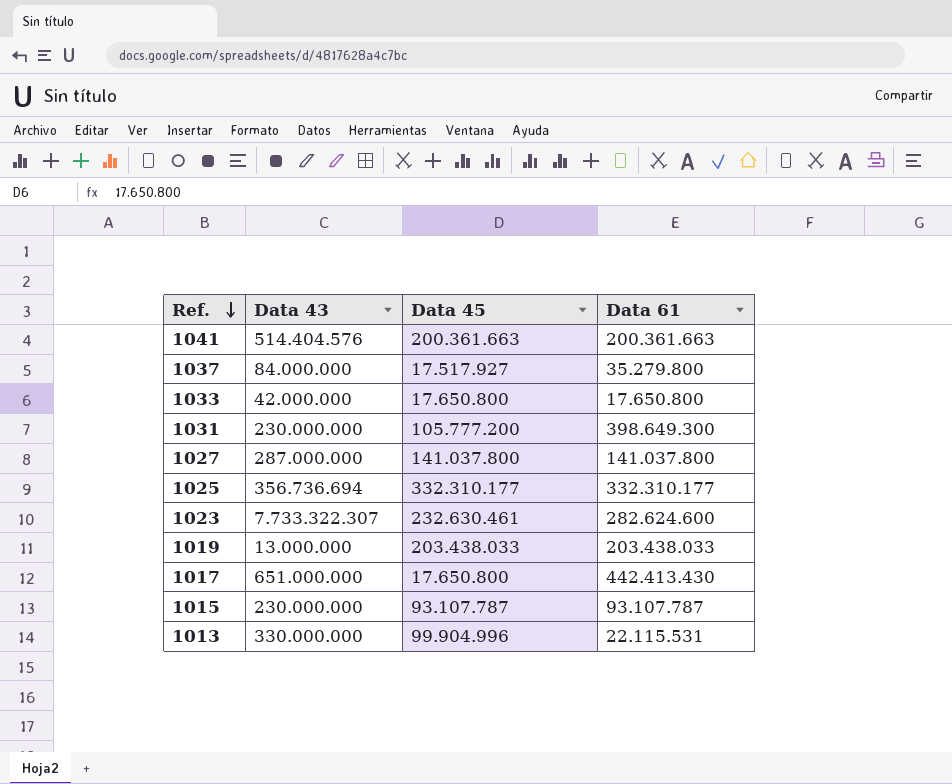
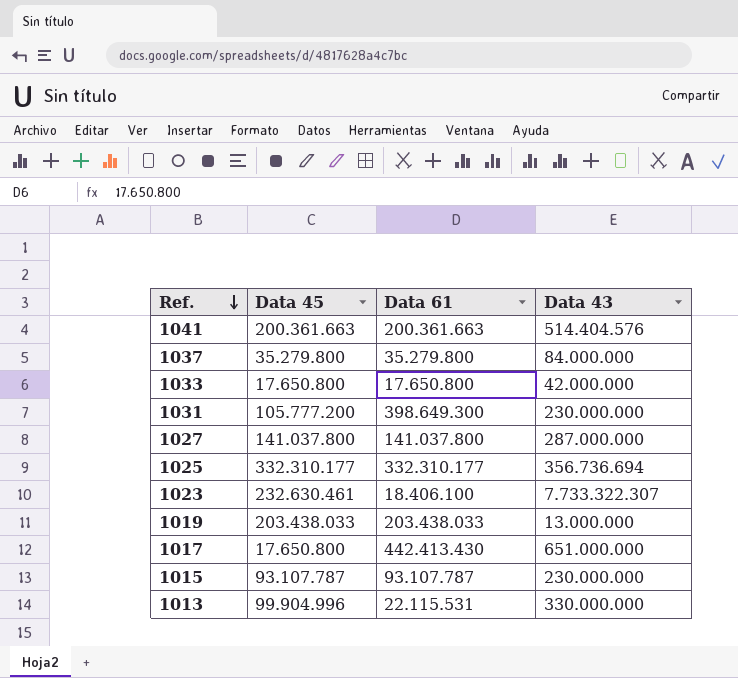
column Data 43 | position: 2 -> 4
1037 | Data 45: 17.517.927 -> 35.279.800
1023 | Data 61: 282.624.600 -> 18.406.100

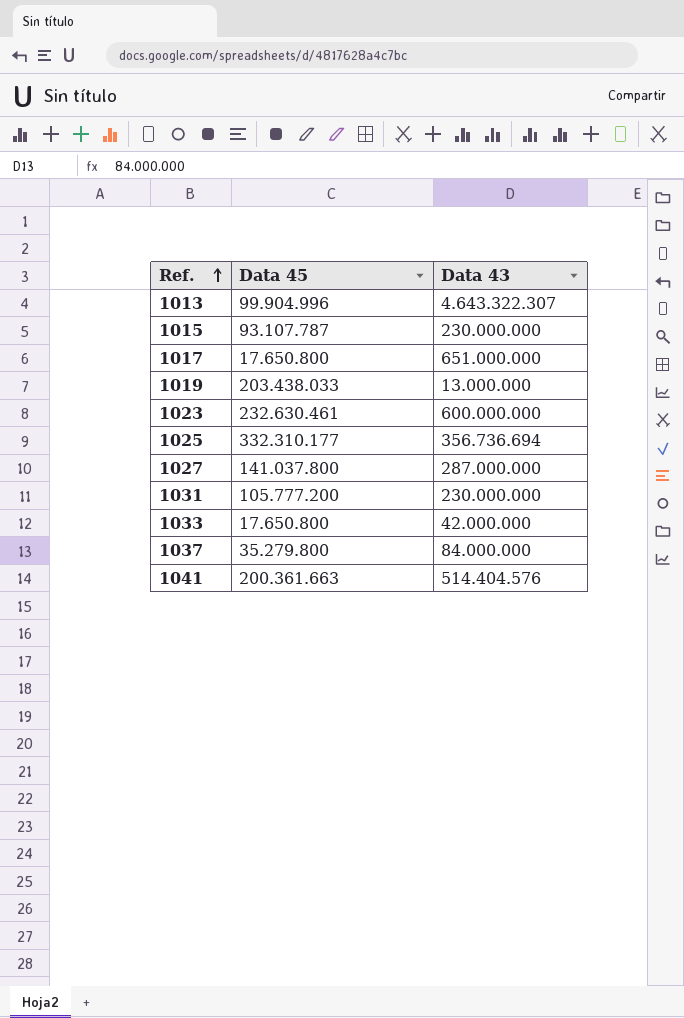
row order: Ref. descending -> Ref. ascending
column Data 61 | position: 3 -> none
1013 | Data 43: 330.000.000 -> 4.643.322.307
1023 | Data 43: 7.733.322.307 -> 600.000.000

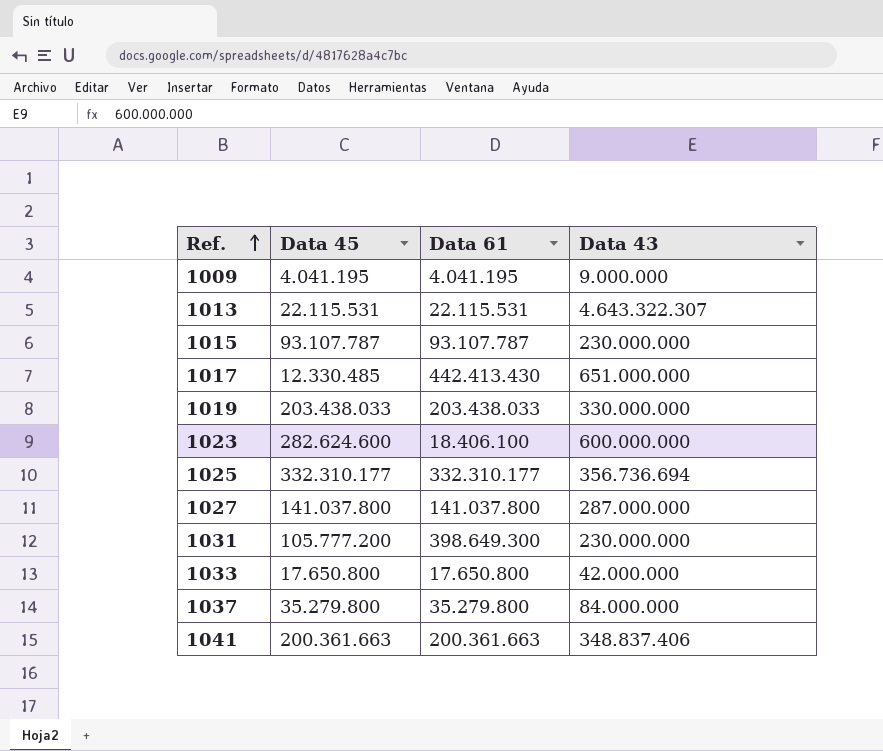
column Data 61 | position: none -> 3
row 1009: none -> 4.041.195 | 4.041.195 | 9.000.000
1013 | Data 45: 99.904.996 -> 22.115.531
1017 | Data 45: 17.650.800 -> 12.330.485
1019 | Data 43: 13.000.000 -> 330.000.000
1023 | Data 45: 232.630.461 -> 282.624.600
1041 | Data 43: 514.404.576 -> 348.837.406

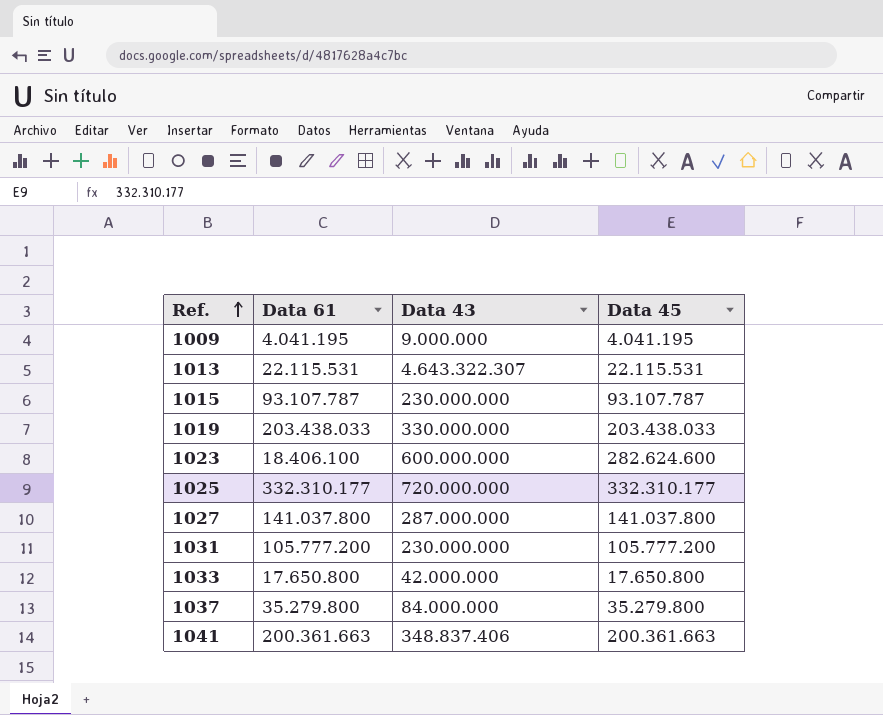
column Data 45 | position: 2 -> 4
row 1017: 12.330.485 | 442.413.430 | 651.000.000 -> none
1025 | Data 43: 356.736.694 -> 720.000.000
1031 | Data 61: 398.649.300 -> 105.777.200

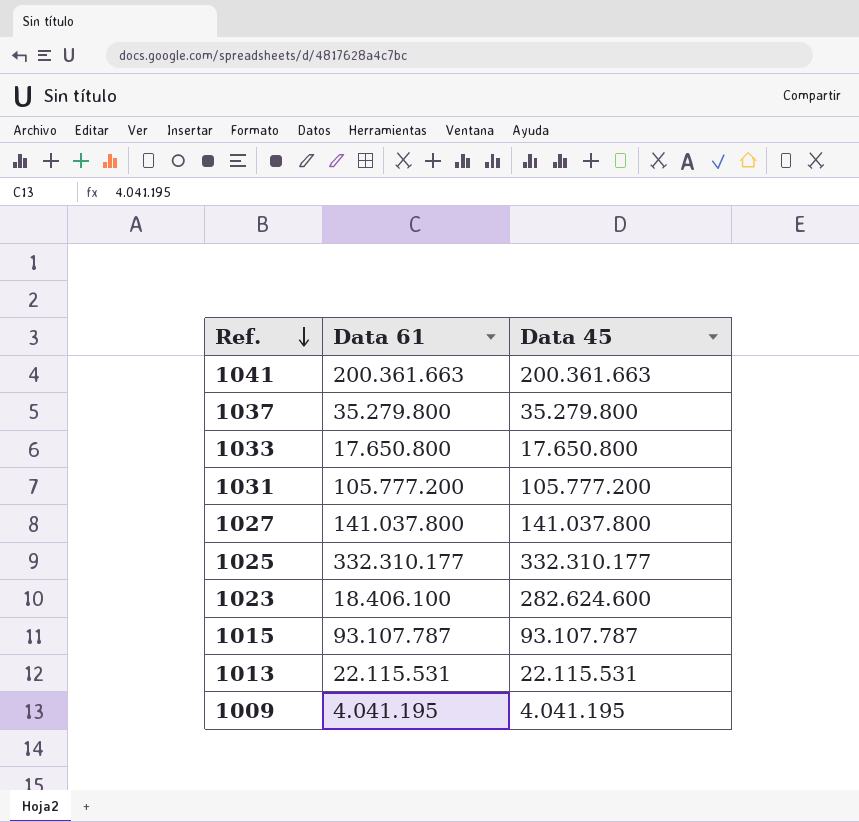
row order: Ref. ascending -> Ref. descending
column Data 43 | position: 3 -> none
row 1019: 203.438.033 | 330.000.000 | 203.438.033 -> none

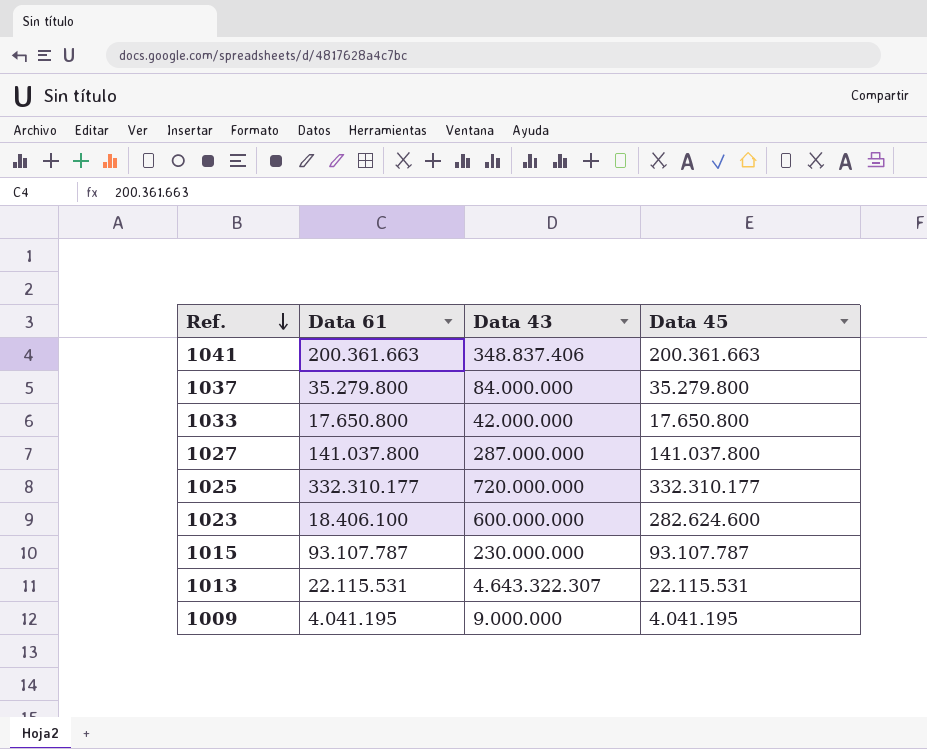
column Data 43 | position: none -> 3
row 1031: 105.777.200 | 105.777.200 -> none

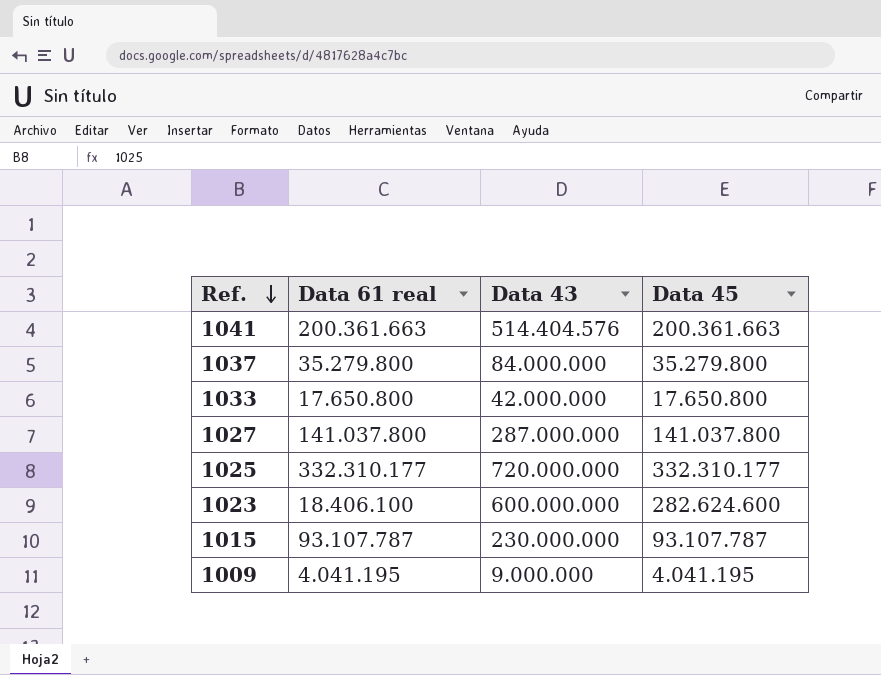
column name: Data 61 -> Data 61 real
row 1013: 22.115.531 | 4.643.322.307 | 22.115.531 -> none
1041 | Data 43: 348.837.406 -> 514.404.576

